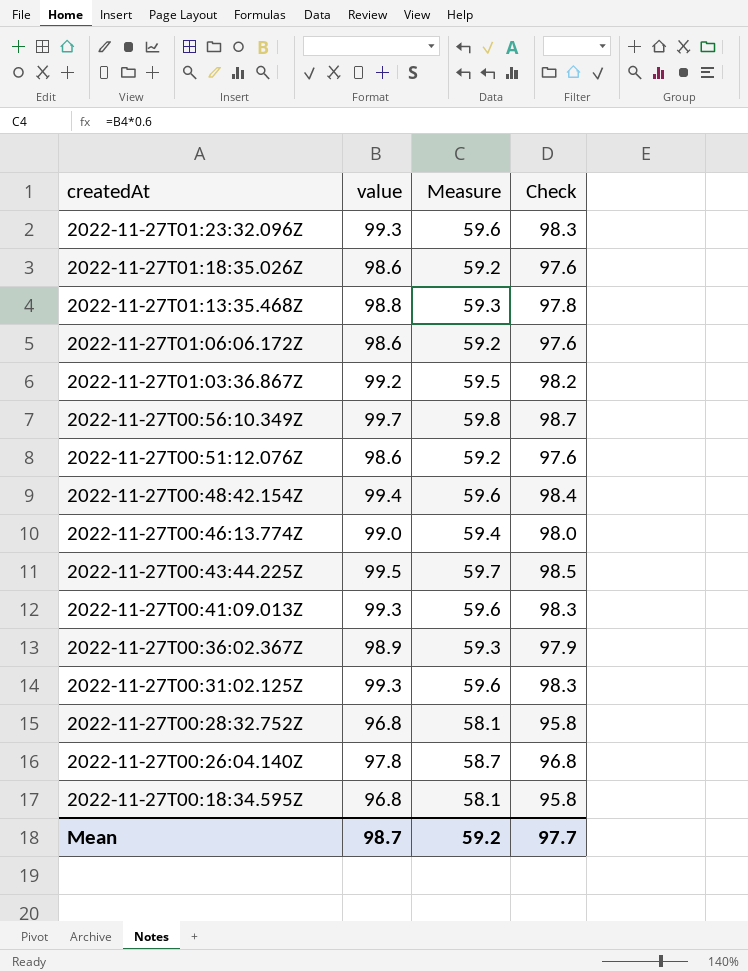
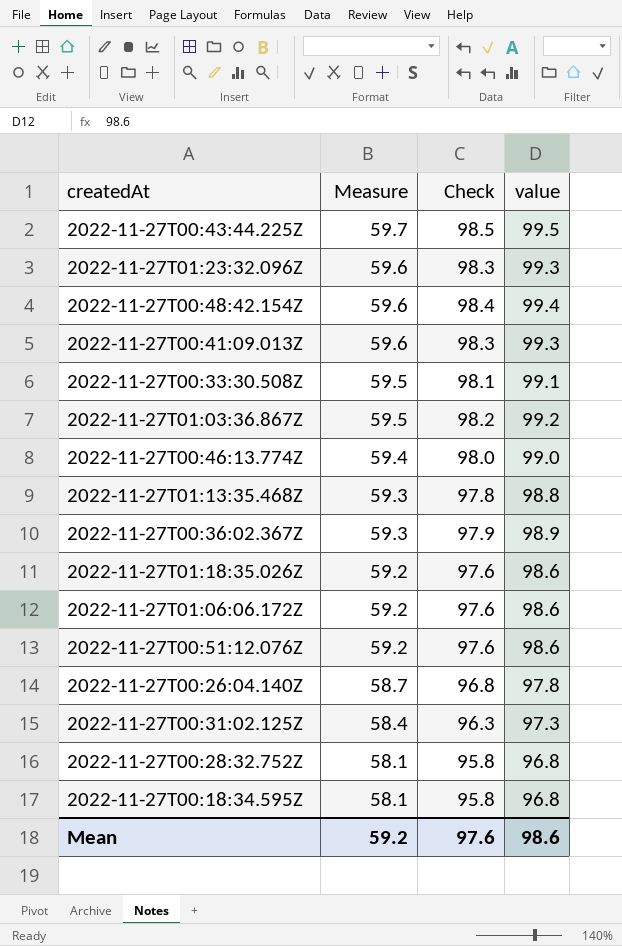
row order: createdAt descending -> Measure descending
column value | position: 2 -> 4
row 2022-11-27T00:56:10.349Z: 99.7 | 59.8 | 98.7 -> none
row 2022-11-27T00:33:30.508Z: none -> 59.5 | 98.1 | 99.1
2022-11-27T00:31:02.125Z | Measure: 59.6 -> 58.4
2022-11-27T00:31:02.125Z | Check: 98.3 -> 96.3
2022-11-27T00:31:02.125Z | value: 99.3 -> 97.3
Mean | Check: 97.7 -> 97.6
Mean | value: 98.7 -> 98.6

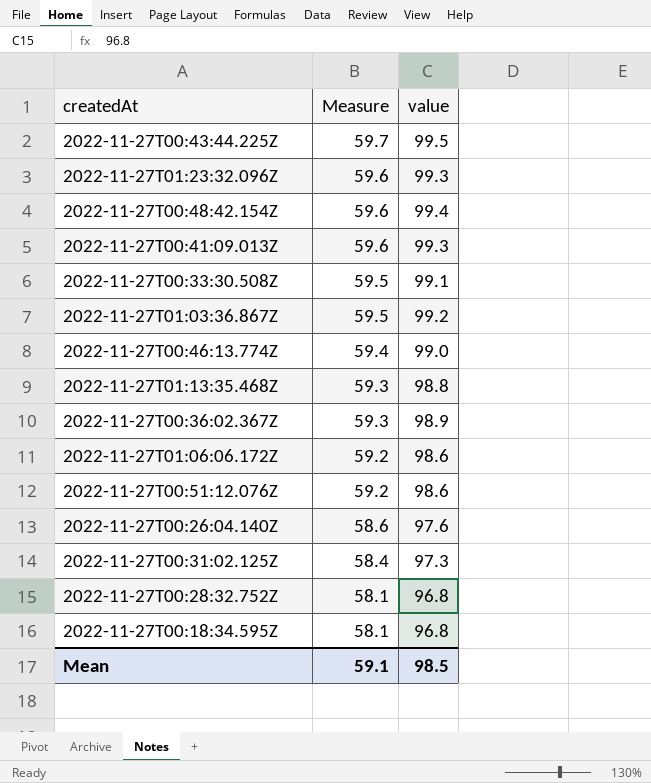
column Check | formula: [value] - 1 -> none
row 2022-11-27T01:18:35.026Z: 59.2 | 97.6 | 98.6 -> none
2022-11-27T00:26:04.140Z | Measure: 58.7 -> 58.6
2022-11-27T00:26:04.140Z | value: 97.8 -> 97.6
Mean | Measure: 59.2 -> 59.1
Mean | value: 98.6 -> 98.5

